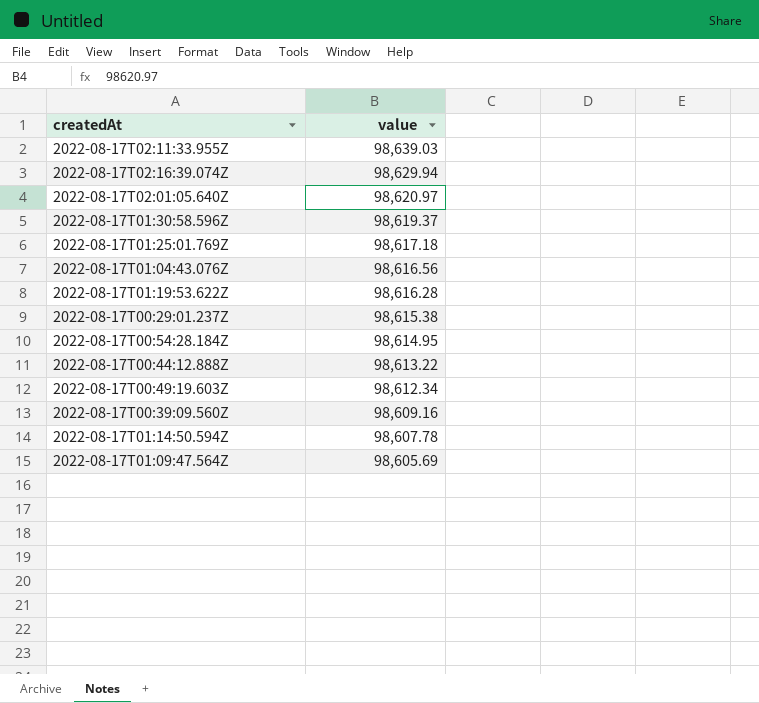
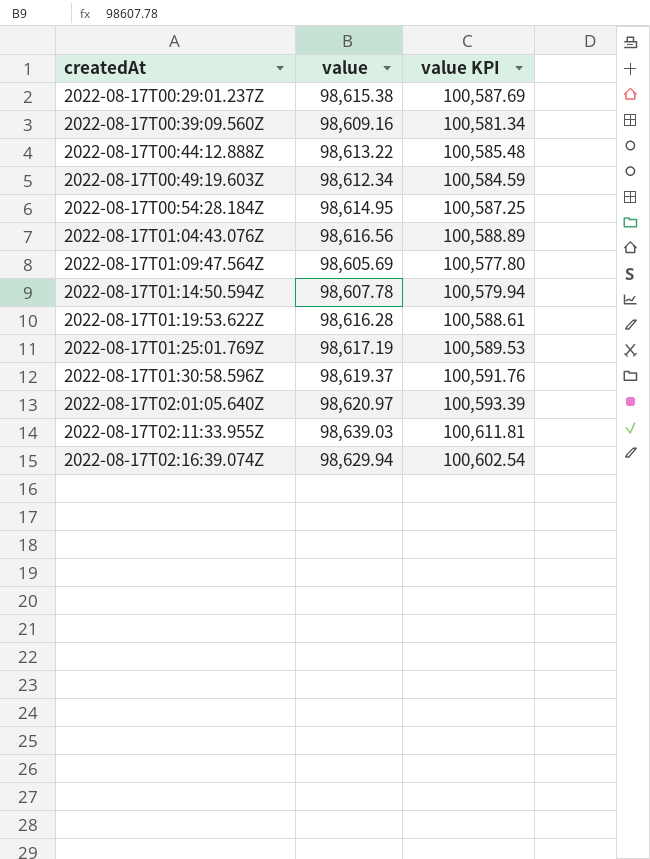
row order: value descending -> createdAt ascending
column value KPI | formula: none -> [value] * 1.02
2022-08-17T01:25:01.769Z | value: 98,617.18 -> 98,617.19

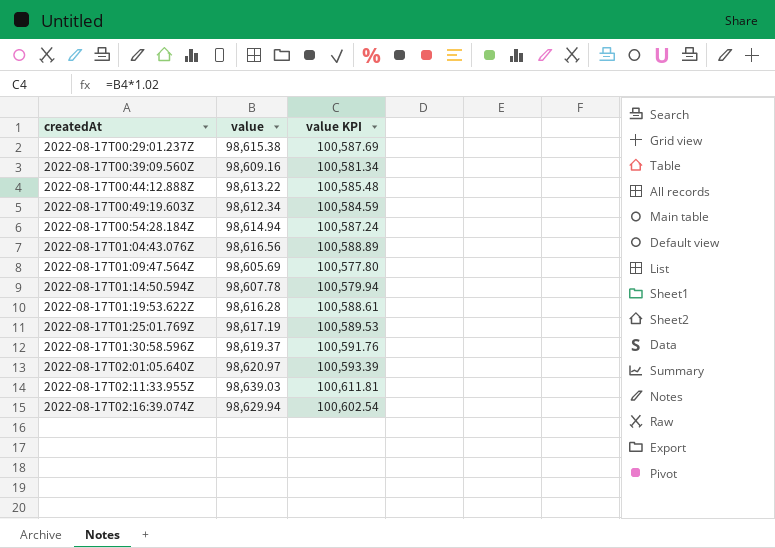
2022-08-17T00:54:28.184Z | value: 98,614.95 -> 98,614.94
2022-08-17T00:54:28.184Z | value KPI: 100,587.25 -> 100,587.24

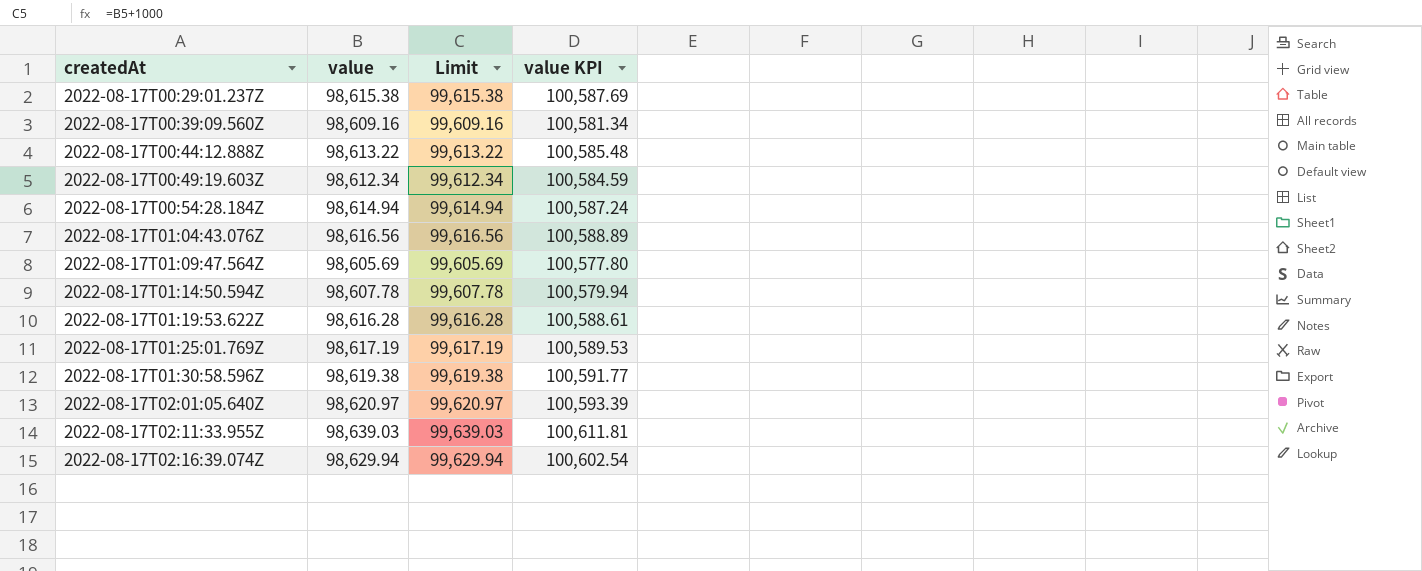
column Limit | formula: none -> [value] + 1000
2022-08-17T01:30:58.596Z | value: 98,619.37 -> 98,619.38
2022-08-17T01:30:58.596Z | value KPI: 100,591.76 -> 100,591.77

